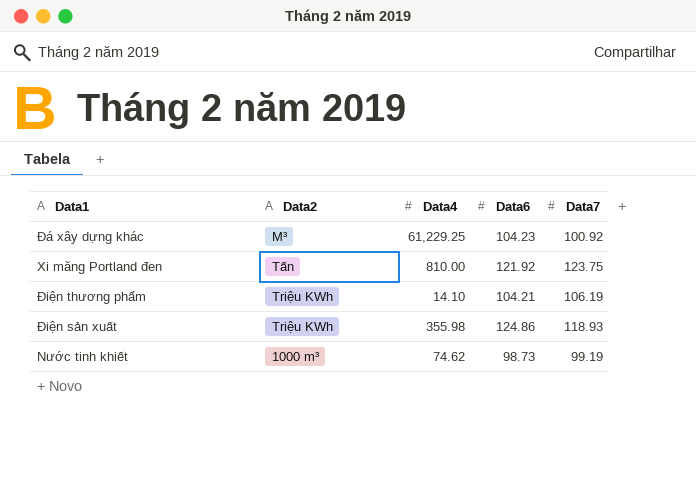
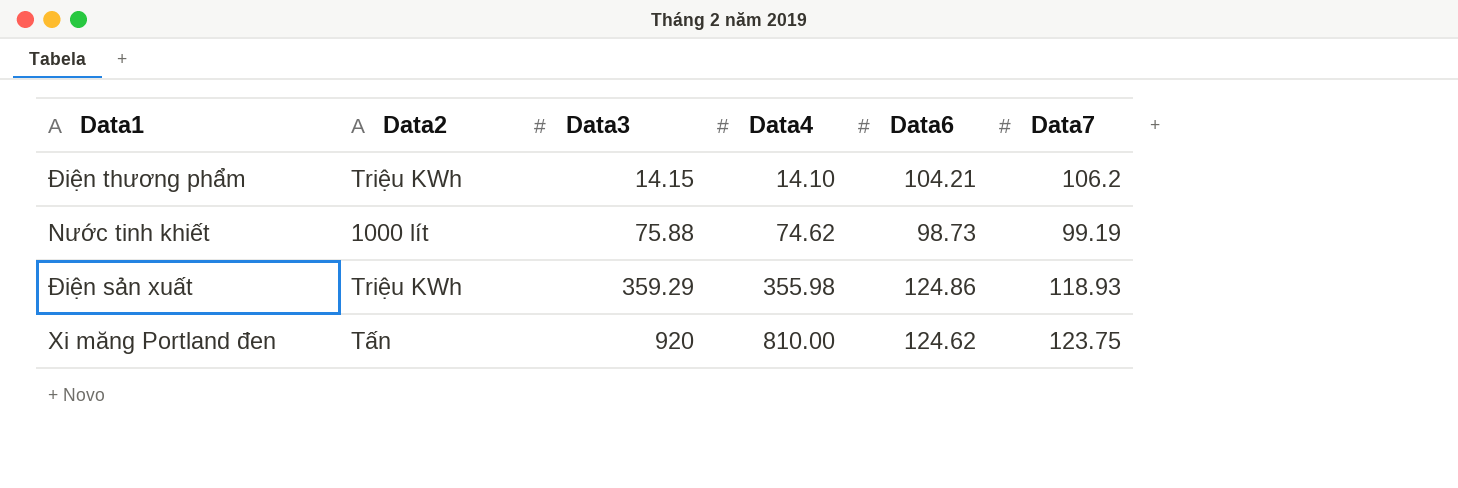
row order: none -> Data3 ascending
column Data3 | position: none -> 3
row Đá xây dựng khác: M³ | 61,229.25 | 104.23 | 100.92 -> none
Điện thương phẩm | Data7: 106.19 -> 106.2
Nước tinh khiết | Data2: 1000 m³ -> 1000 lít
Xi măng Portland đen | Data6: 121.92 -> 124.62

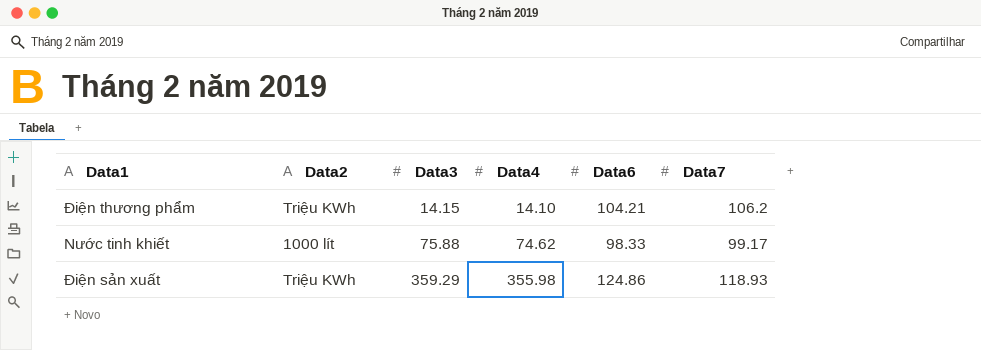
row Xi măng Portland đen: Tấn | 920 | 810.00 | 124.62 | 123.75 -> none
Nước tinh khiết | Data6: 98.73 -> 98.33
Nước tinh khiết | Data7: 99.19 -> 99.17

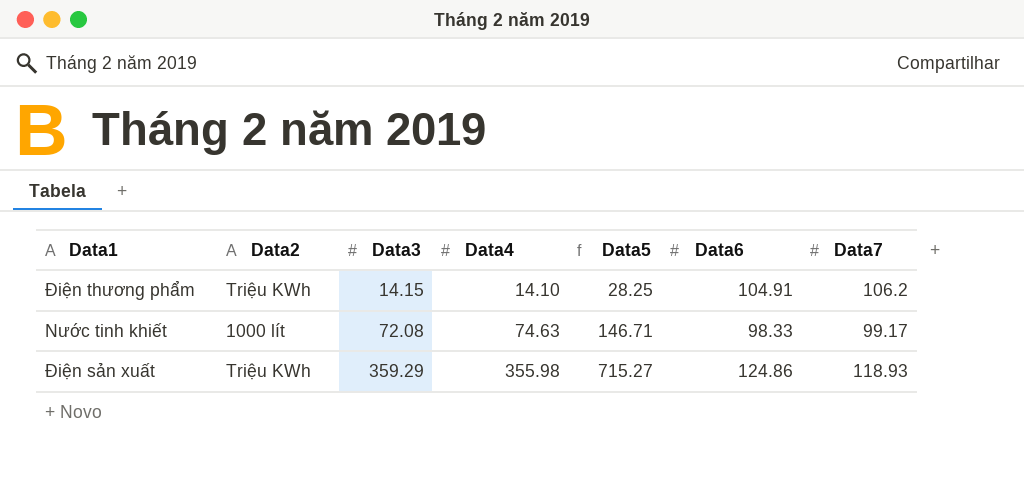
column Data5 | formula: none -> [Data3] + [Data4]
Điện thương phẩm | Data6: 104.21 -> 104.91
Nước tinh khiết | Data3: 75.88 -> 72.08
Nước tinh khiết | Data4: 74.62 -> 74.63

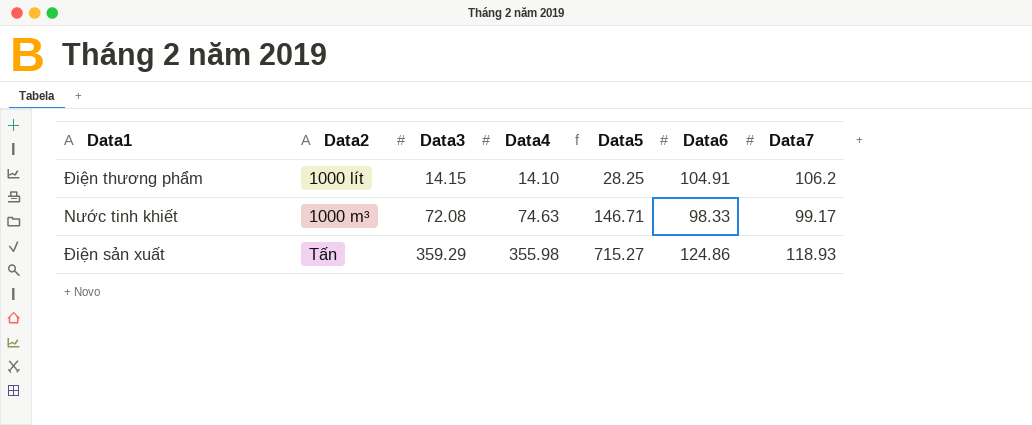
Điện thương phẩm | Data2: Triệu KWh -> 1000 lít
Nước tinh khiết | Data2: 1000 lít -> 1000 m³
Điện sản xuất | Data2: Triệu KWh -> Tấn

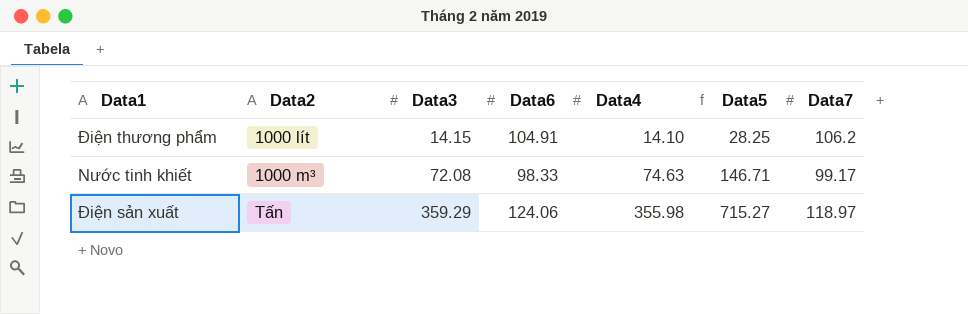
column Data6 | position: 6 -> 4
Điện sản xuất | Data6: 124.86 -> 124.06
Điện sản xuất | Data7: 118.93 -> 118.97

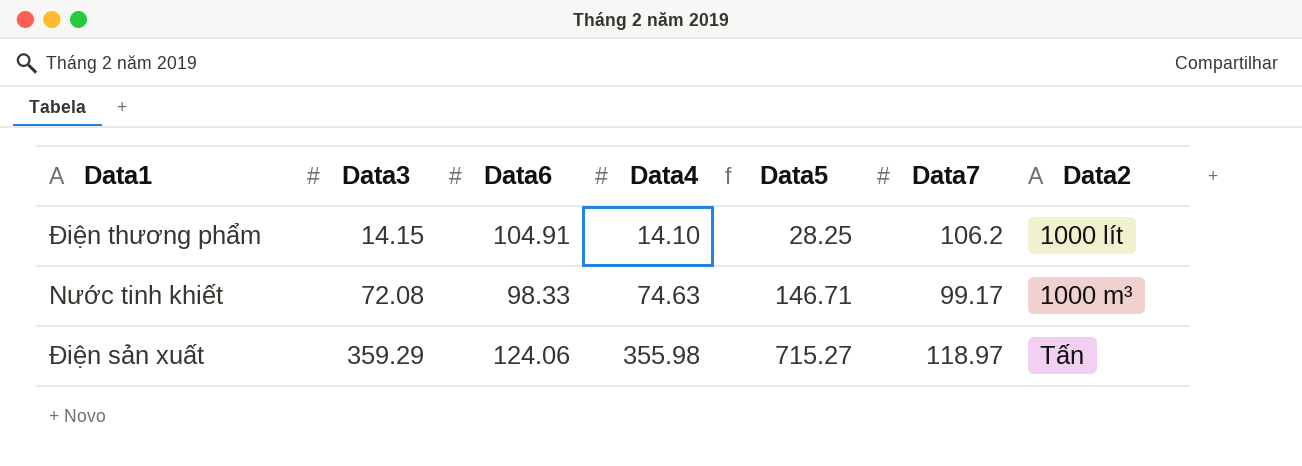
column Data2 | position: 2 -> 7

